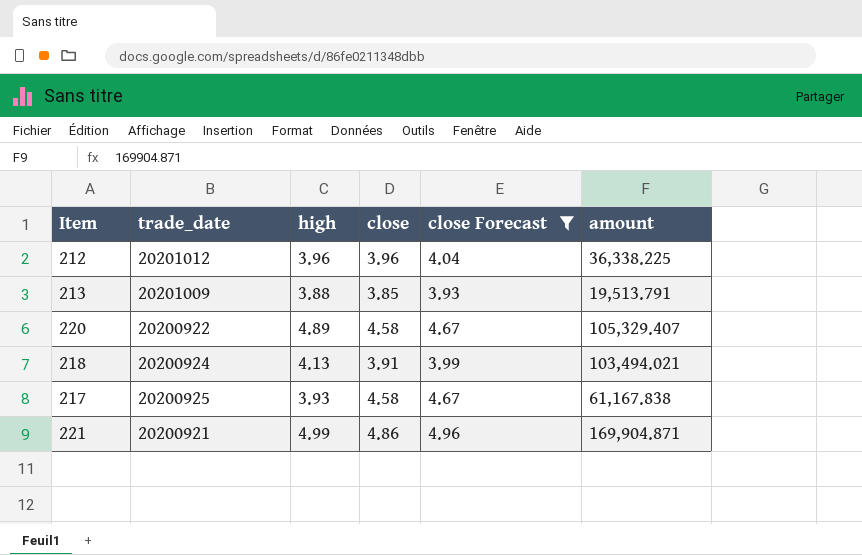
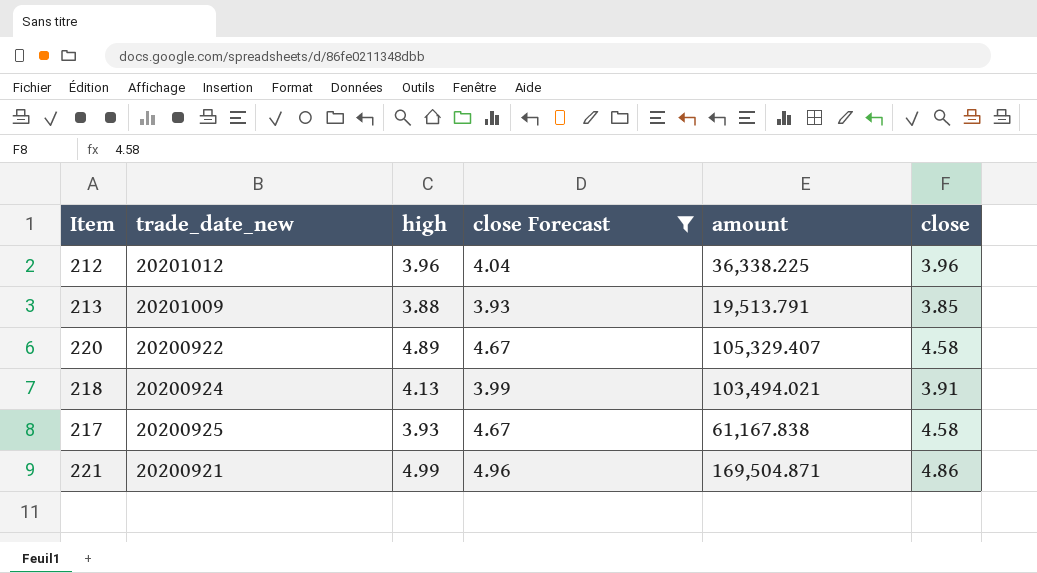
column name: trade_date -> trade_date_new
column close | position: 4 -> 6
221 | amount: 169,904.871 -> 169,504.871

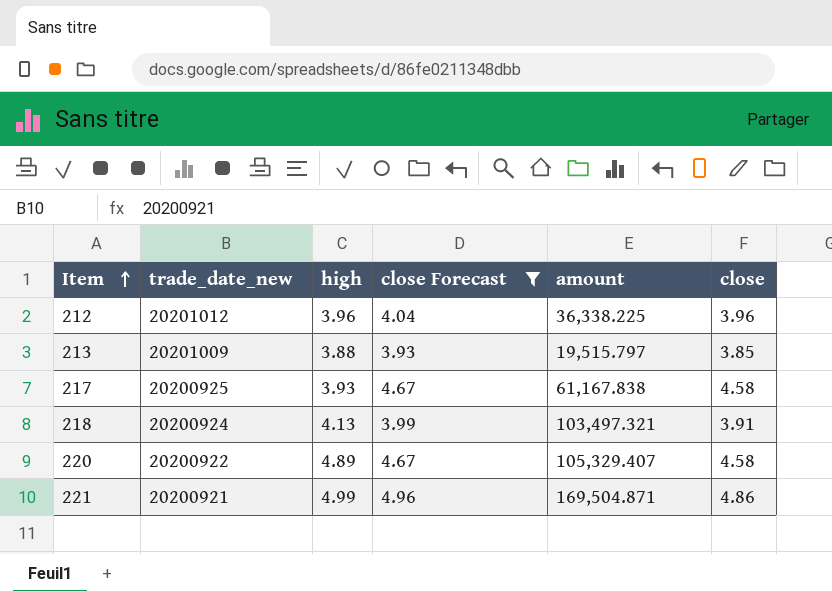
row order: none -> Item ascending
213 | amount: 19,513.791 -> 19,515.797
218 | amount: 103,494.021 -> 103,497.321

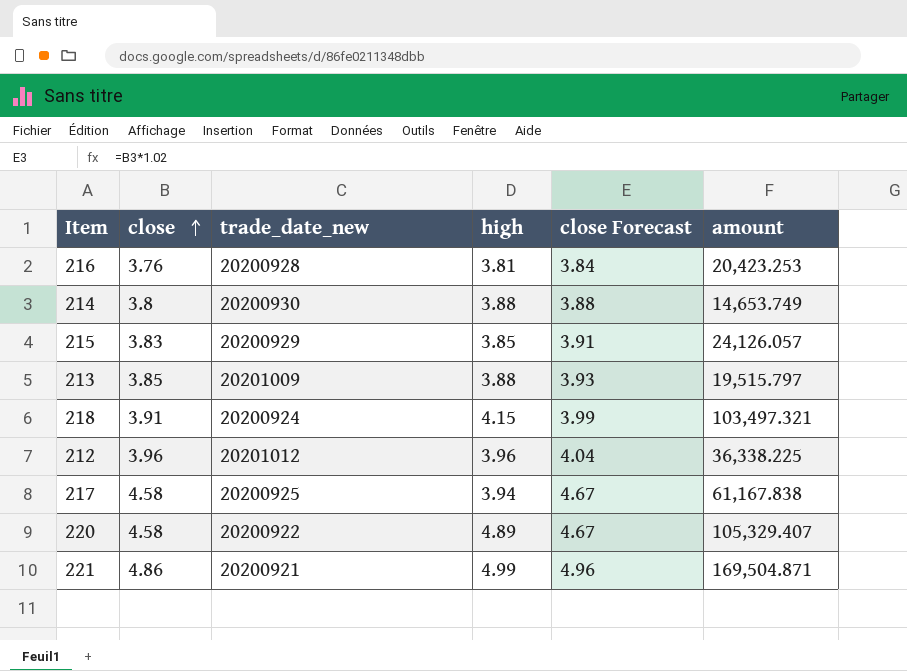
filter: close Forecast >= 3.93 -> none
row order: Item ascending -> close ascending
column close | position: 6 -> 2
218 | high: 4.13 -> 4.15
217 | high: 3.93 -> 3.94

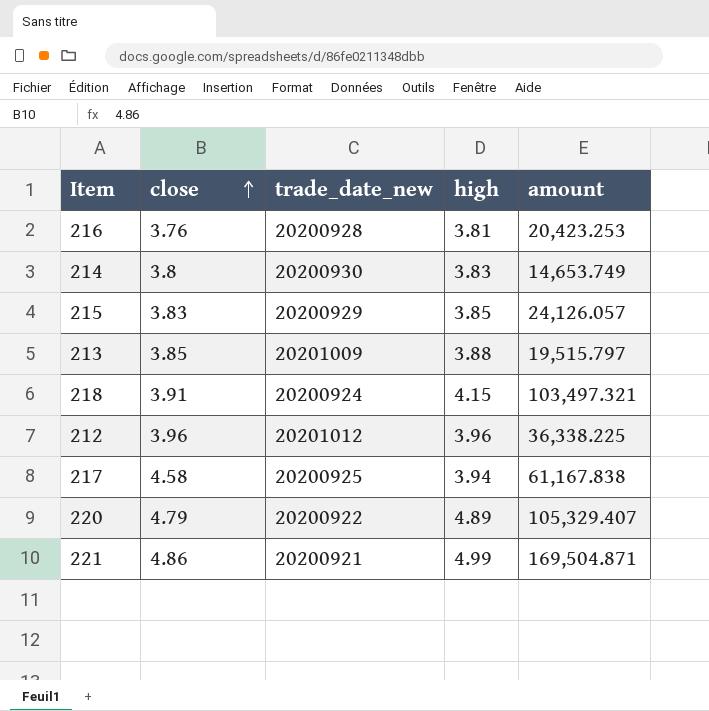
column close Forecast | formula: [close] * 1.02 -> none
214 | high: 3.88 -> 3.83
220 | close: 4.58 -> 4.79

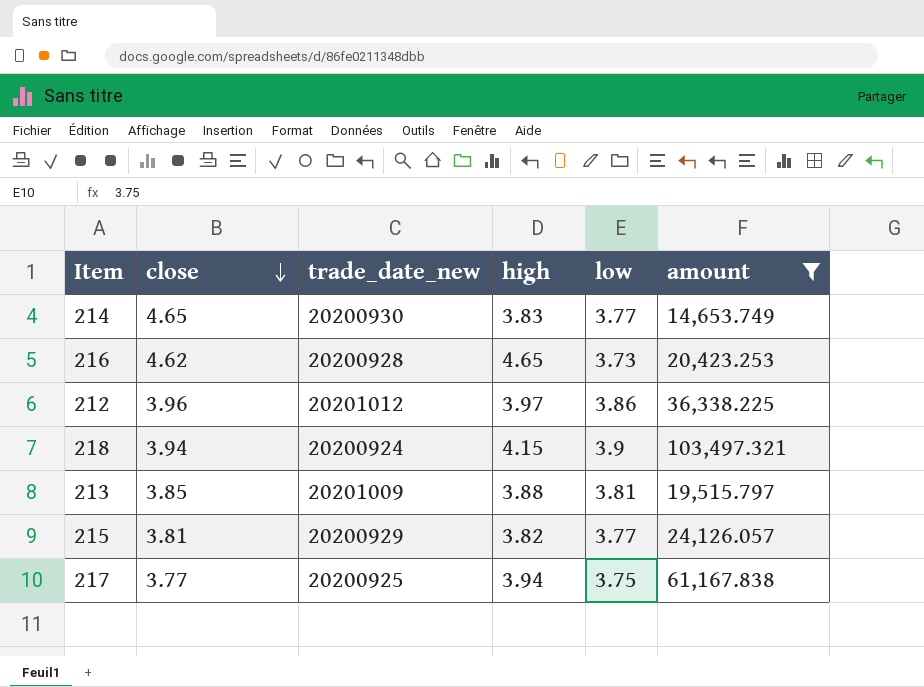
filter: none -> amount <= 103,497.321
row order: close ascending -> close descending
column low | position: none -> 5
214 | close: 3.8 -> 4.65
216 | close: 3.76 -> 4.62
216 | high: 3.81 -> 4.65
212 | high: 3.96 -> 3.97
218 | close: 3.91 -> 3.94
215 | close: 3.83 -> 3.81
215 | high: 3.85 -> 3.82
217 | close: 4.58 -> 3.77

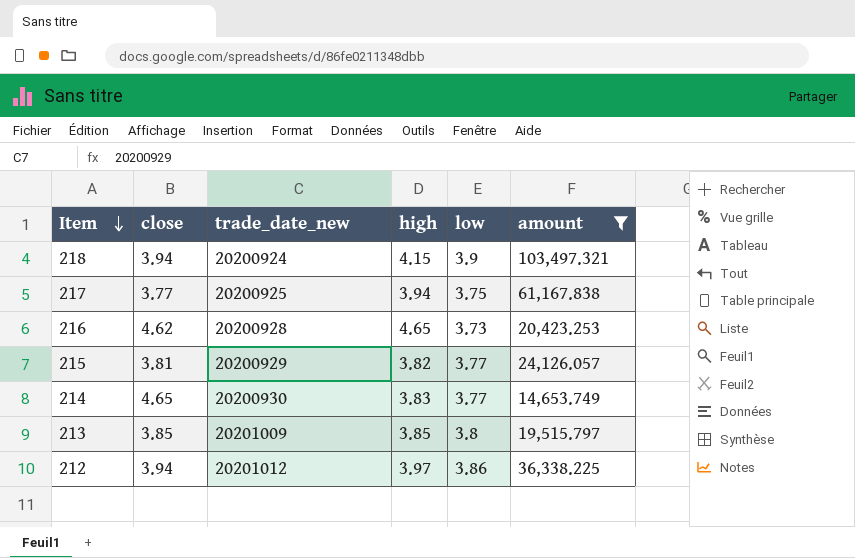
row order: close descending -> Item descending
213 | high: 3.88 -> 3.85
213 | low: 3.81 -> 3.8
212 | close: 3.96 -> 3.94

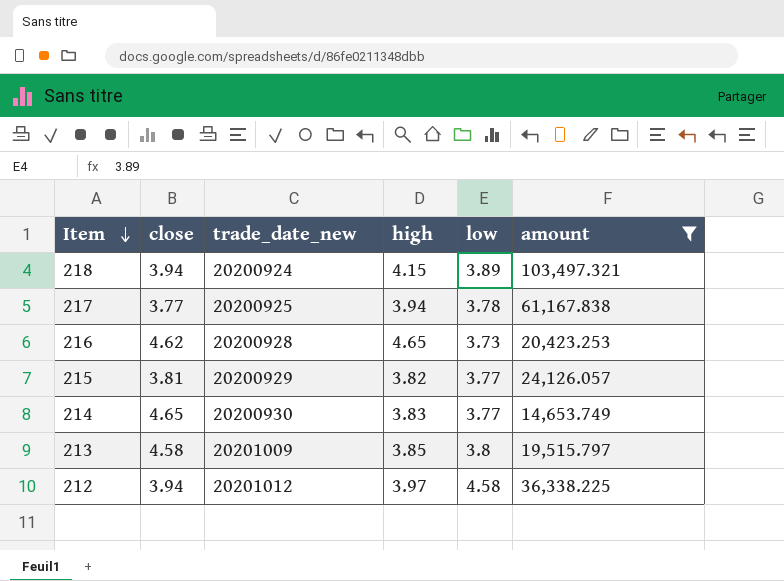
218 | low: 3.9 -> 3.89
217 | low: 3.75 -> 3.78
213 | close: 3.85 -> 4.58
212 | low: 3.86 -> 4.58

